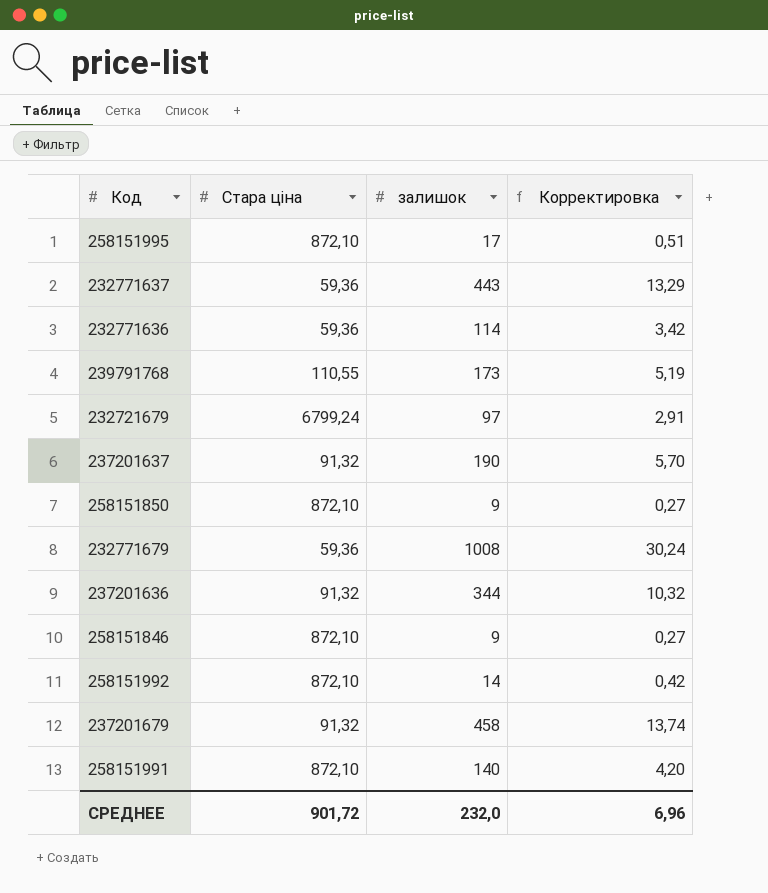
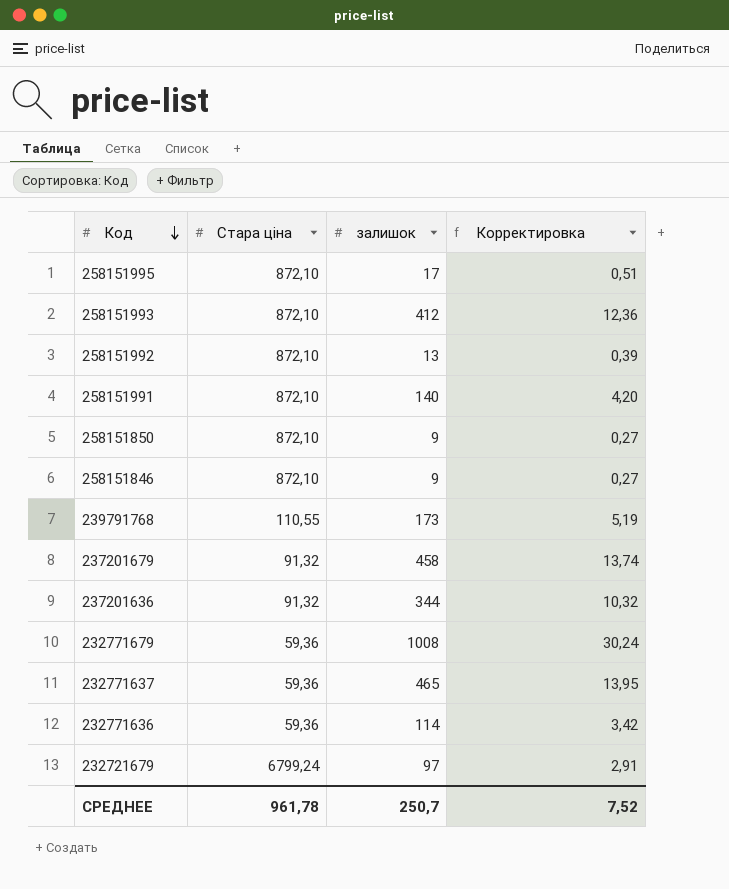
row order: none -> Код descending
row 237201637: 91,32 | 190 | 5,70 -> none
row 258151993: none -> 872,10 | 412 | 12,36
258151992 | залишок: 14 -> 13
258151992 | Корректировка: 0,42 -> 0,39
232771637 | залишок: 443 -> 465
232771637 | Корректировка: 13,29 -> 13,95
СРЕДНЕЕ | Стара ціна: 901,72 -> 961,78
СРЕДНЕЕ | залишок: 232,0 -> 250,7
СРЕДНЕЕ | Корректировка: 6,96 -> 7,52

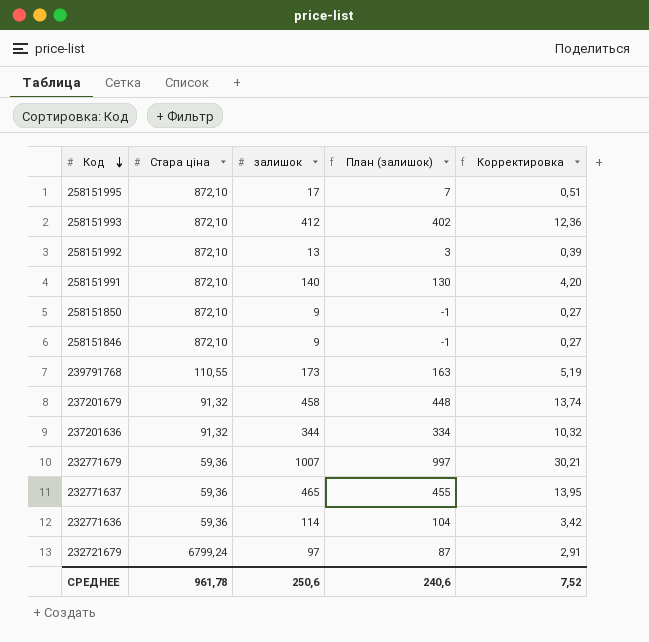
column План (залишок) | formula: none -> [залишок] - 10
232771679 | залишок: 1008 -> 1007
232771679 | Корректировка: 30,24 -> 30,21
СРЕДНЕЕ | залишок: 250,7 -> 250,6

